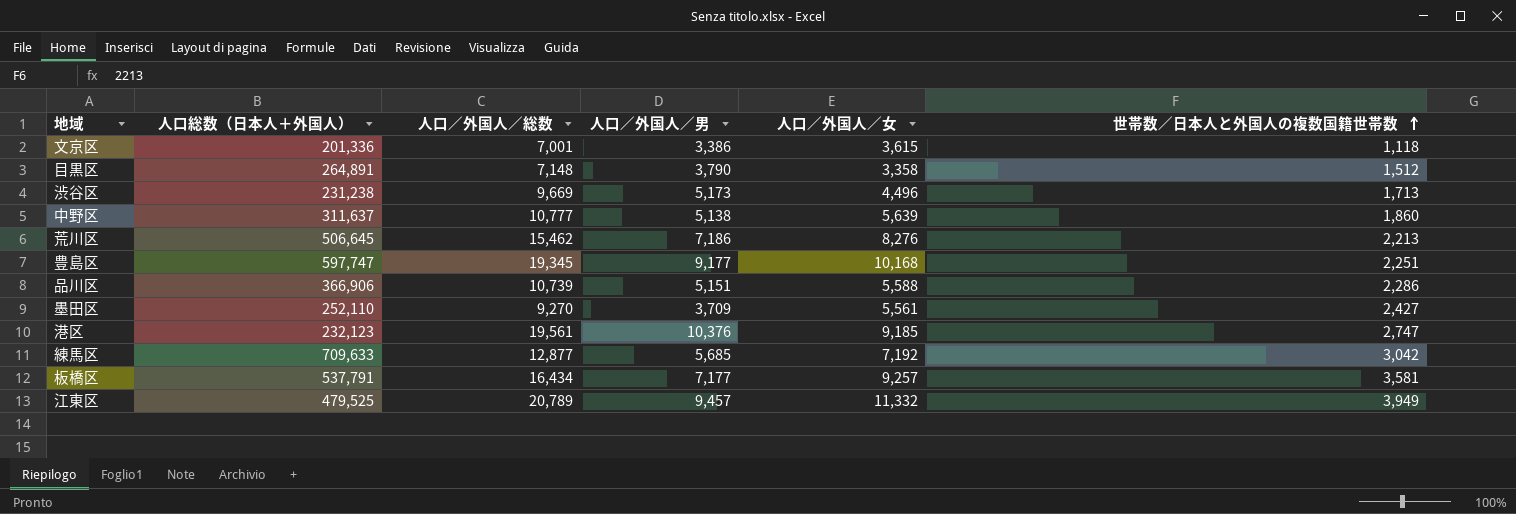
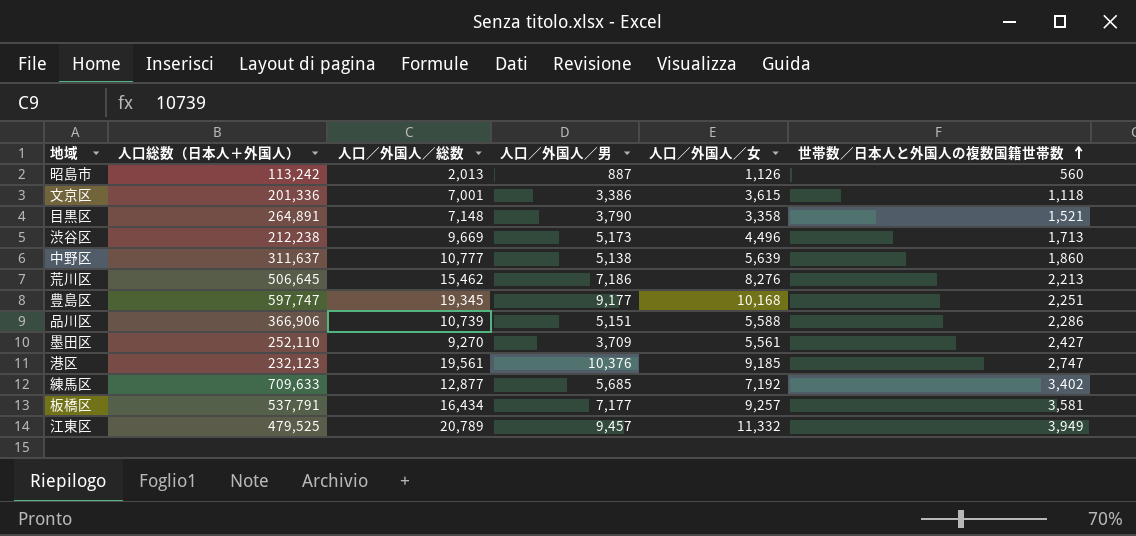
row 昭島市: none -> 113,242 | 2,013 | 887 | 1,126 | 560
目黒区 | 世帯数／日本人と外国人の複数国籍世帯数: 1,512 -> 1,521
渋谷区 | 人口総数（日本人＋外国人）: 231,238 -> 212,238
練馬区 | 世帯数／日本人と外国人の複数国籍世帯数: 3,042 -> 3,402

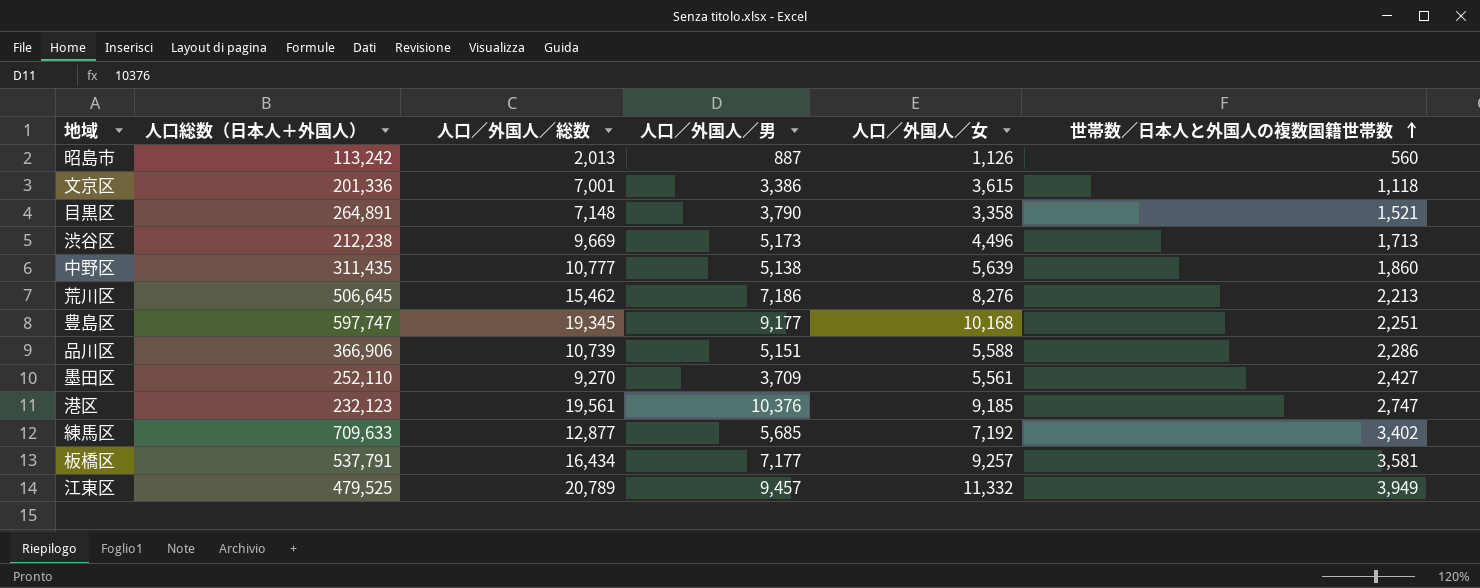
中野区 | 人口総数（日本人＋外国人）: 311,637 -> 311,435

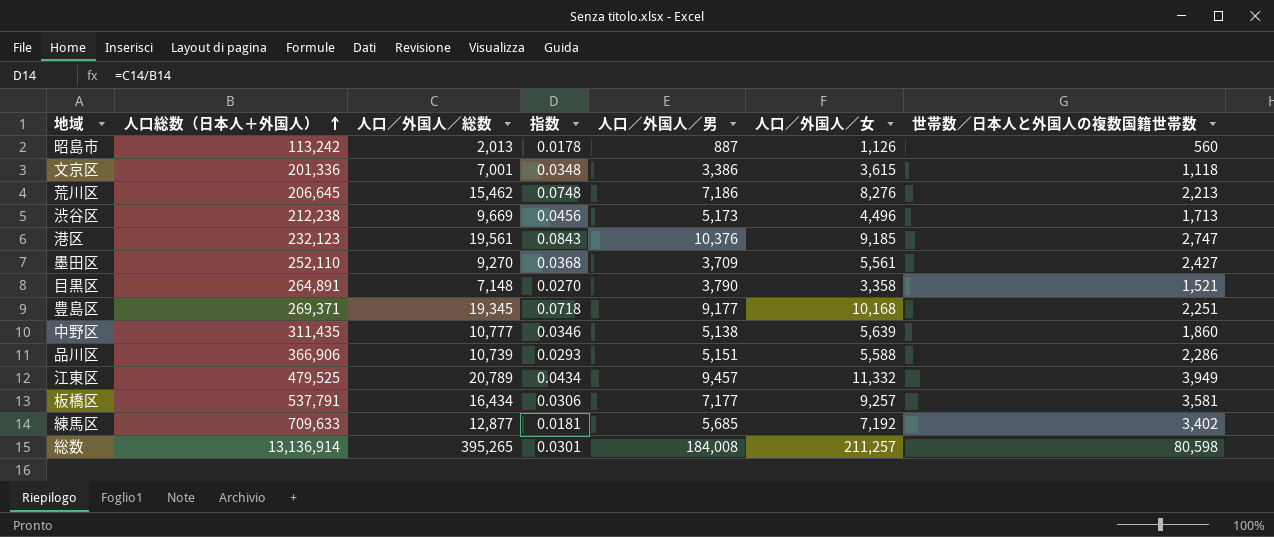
row order: 世帯数／日本人と外国人の複数国籍世帯数 ascending -> 人口総数（日本人＋外国人） ascending
column 指数 | formula: none -> [人口／外国人／総数] / [人口総数（日本人＋外国人）]
荒川区 | 人口総数（日本人＋外国人）: 506,645 -> 206,645
豊島区 | 人口総数（日本人＋外国人）: 597,747 -> 269,371
row 総数: none -> 13,136,914 | 395,265 | 0.0301 | 184,008 | 211,257 | 80,598

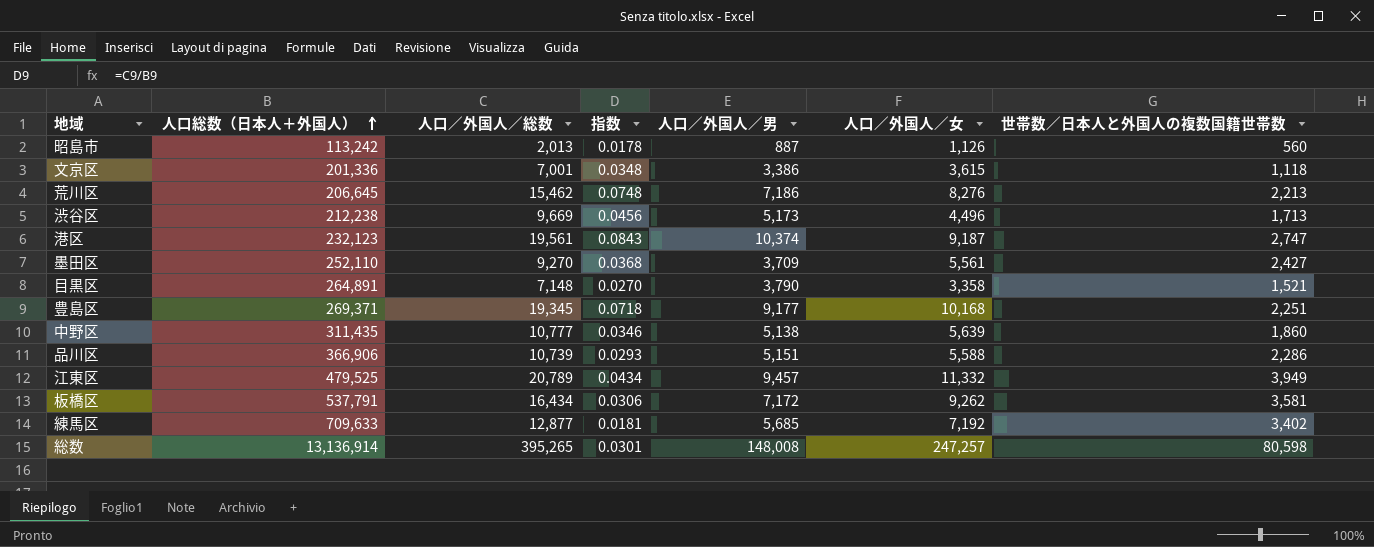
港区 | 人口／外国人／男: 10,376 -> 10,374
港区 | 人口／外国人／女: 9,185 -> 9,187
板橋区 | 人口／外国人／男: 7,177 -> 7,172
板橋区 | 人口／外国人／女: 9,257 -> 9,262
総数 | 人口／外国人／男: 184,008 -> 148,008
総数 | 人口／外国人／女: 211,257 -> 247,257

